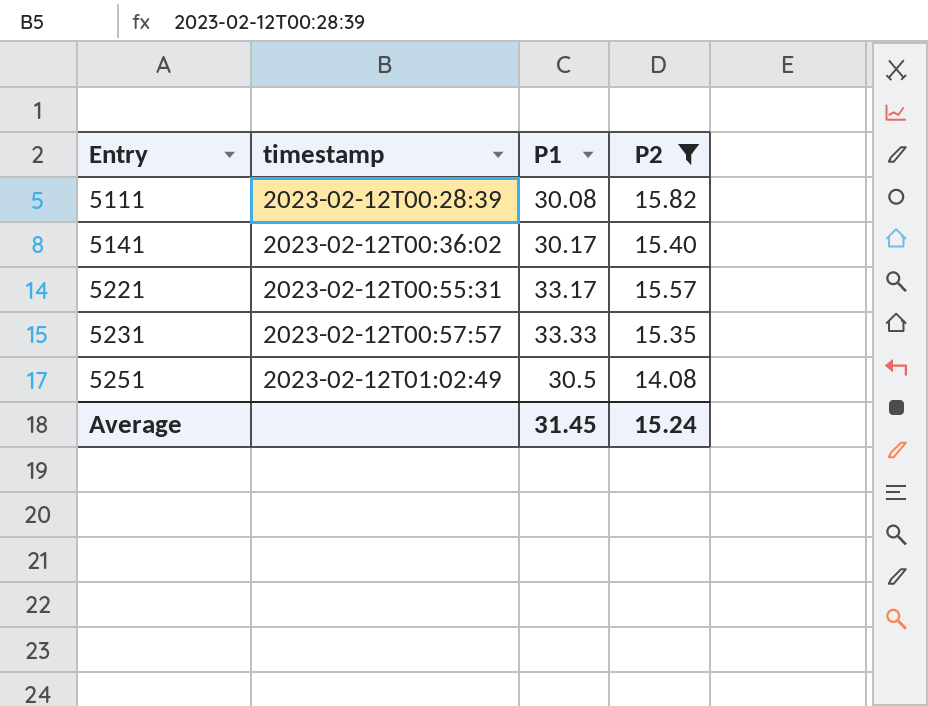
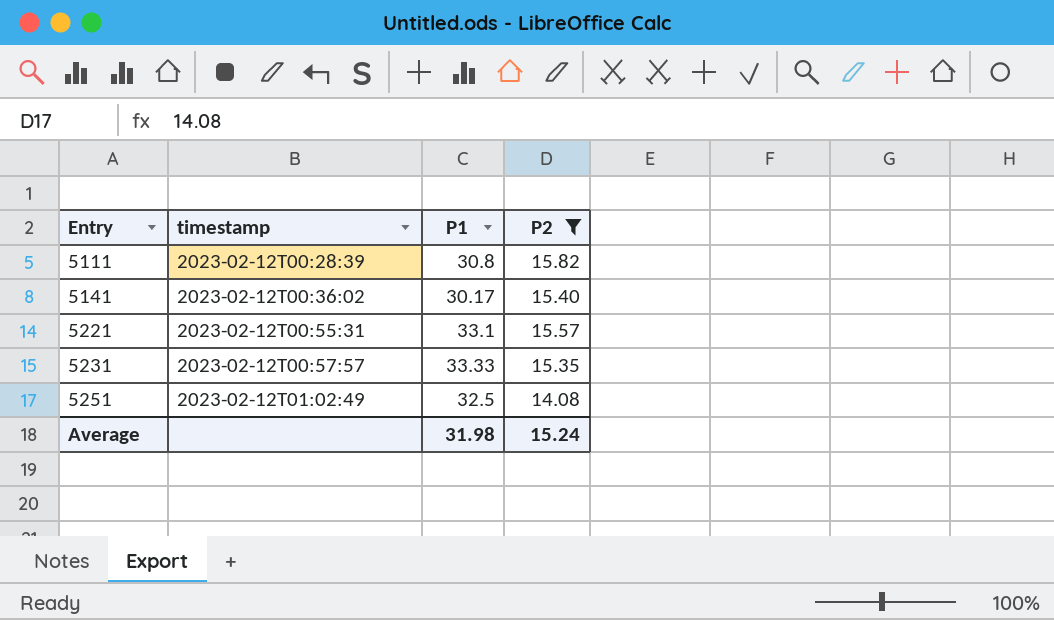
5111 | P1: 30.08 -> 30.8
5221 | P1: 33.17 -> 33.1
5251 | P1: 30.5 -> 32.5
Average | P1: 31.45 -> 31.98

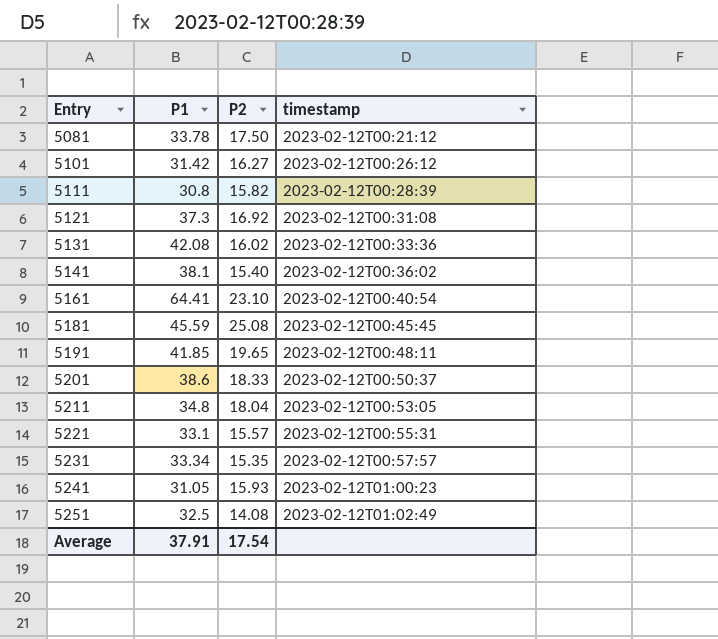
filter: P2 <= 15.82 -> none
column timestamp | position: 2 -> 4
5141 | P1: 30.17 -> 38.1
5231 | P1: 33.33 -> 33.34
Average | P1: 31.98 -> 37.91
Average | P2: 15.24 -> 17.54

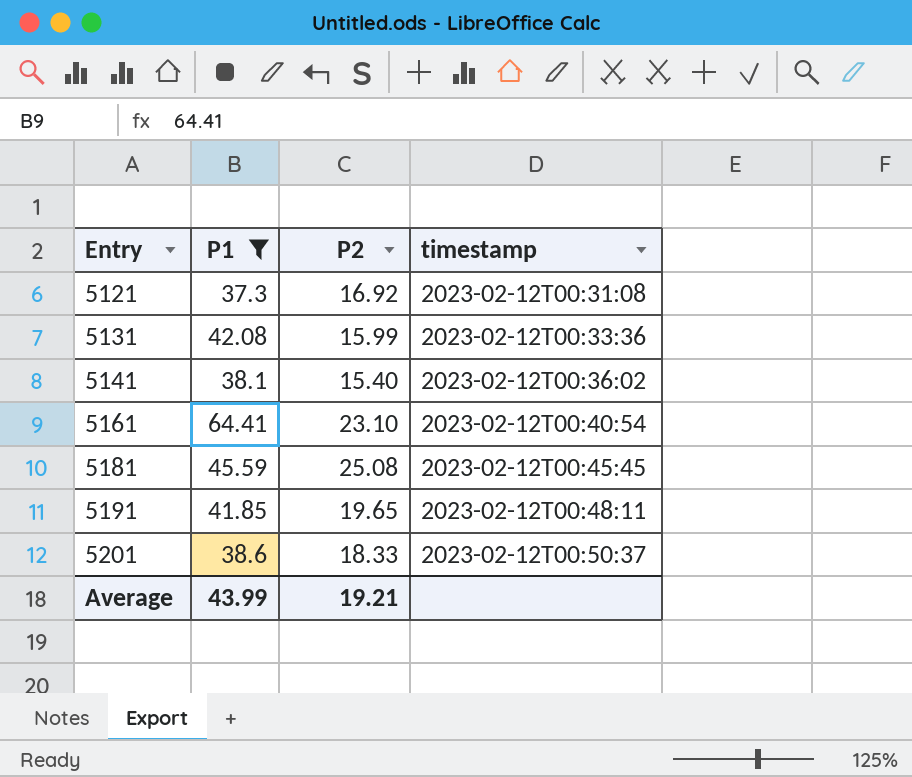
filter: none -> P1 >= 37.3
5131 | P2: 16.02 -> 15.99
Average | P1: 37.91 -> 43.99
Average | P2: 17.54 -> 19.21

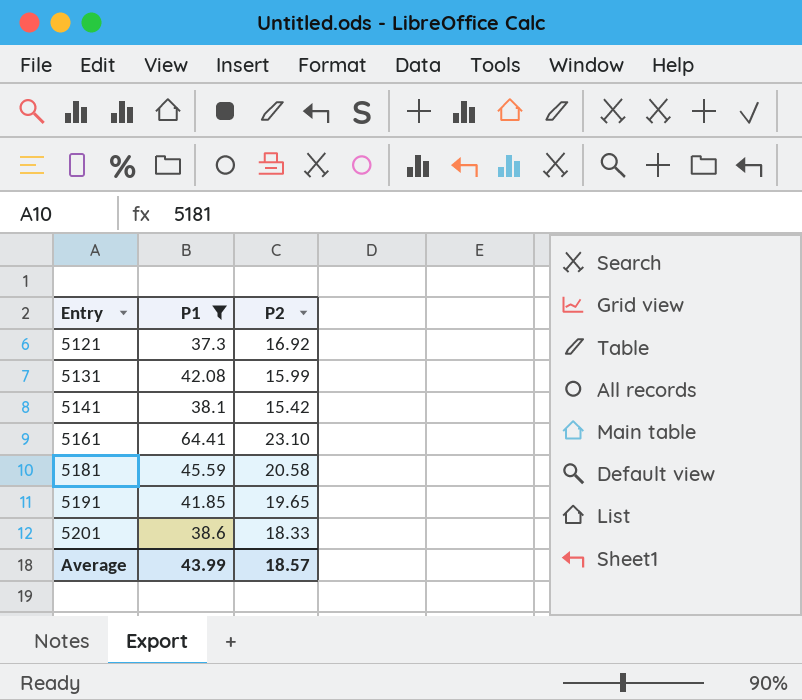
column timestamp | position: 4 -> none
5141 | P2: 15.40 -> 15.42
5181 | P2: 25.08 -> 20.58
Average | P2: 19.21 -> 18.57

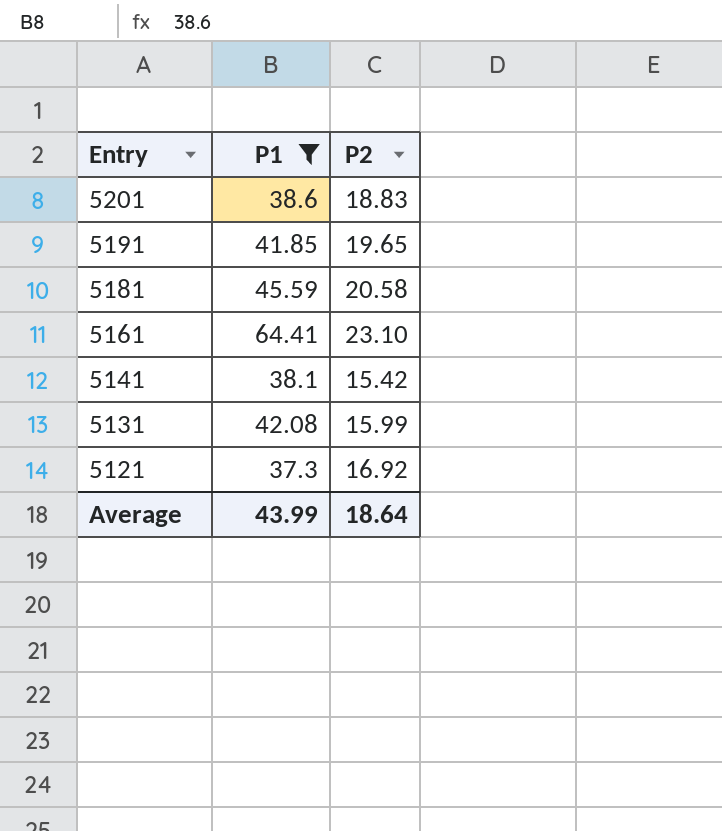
row order: Entry ascending -> Entry descending
5201 | P2: 18.33 -> 18.83
Average | P2: 18.57 -> 18.64

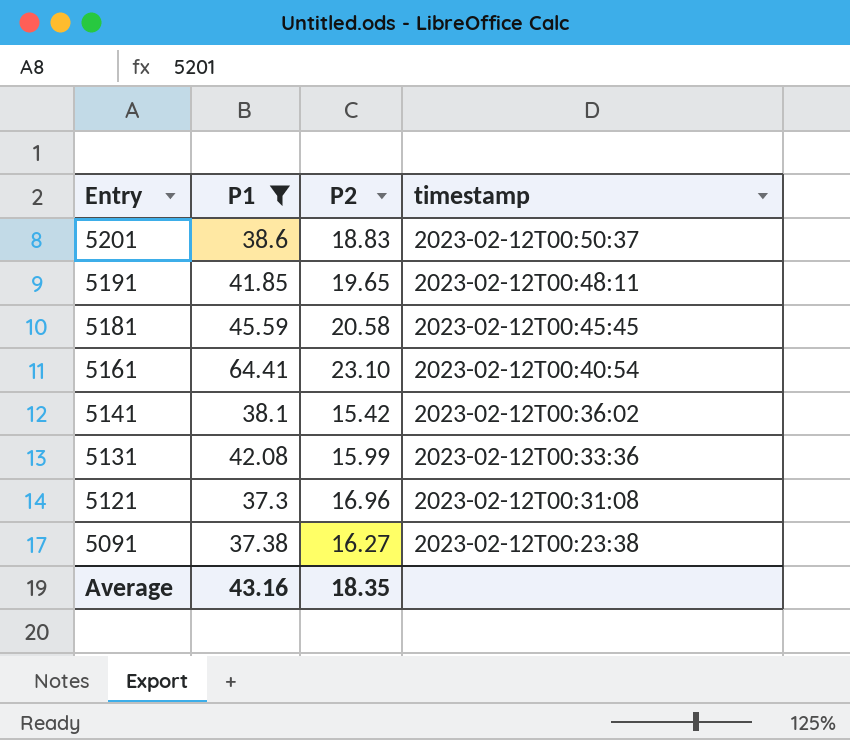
column timestamp | position: none -> 4
5121 | P2: 16.92 -> 16.96
row 5091: none -> 37.38 | 16.27 | 2023-02-12T00:23:38
Average | P1: 43.99 -> 43.16
Average | P2: 18.64 -> 18.35

